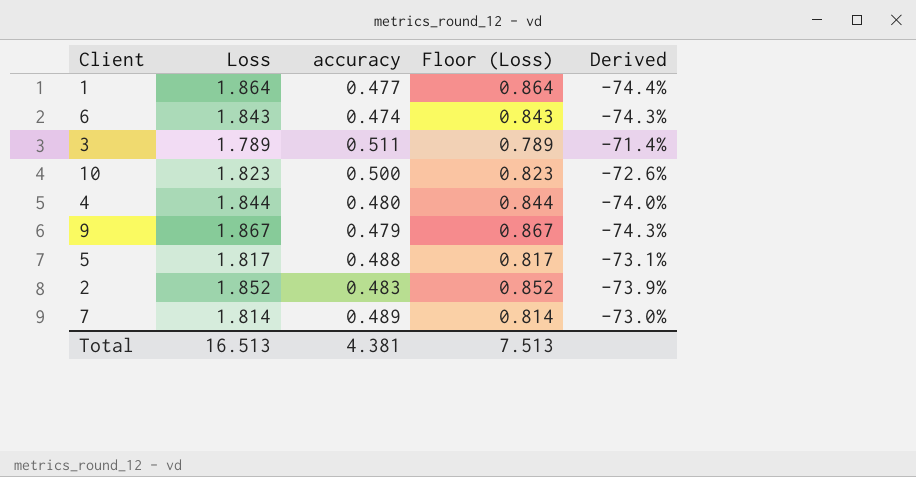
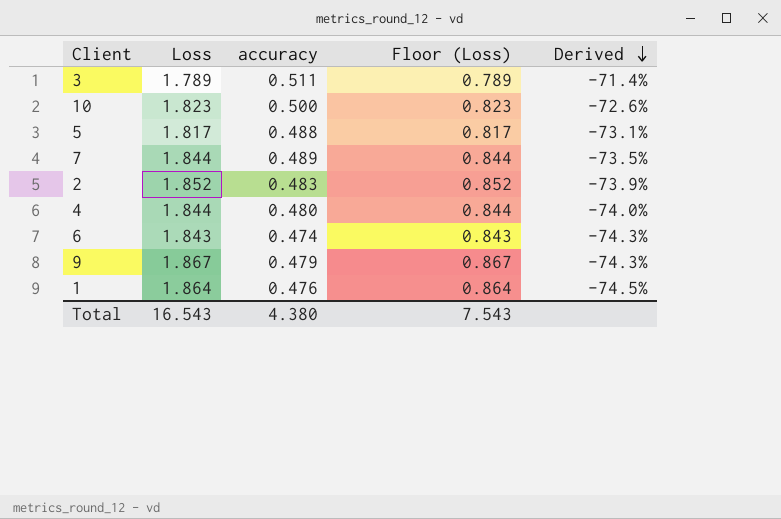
row order: none -> Derived descending
7 | Loss: 1.814 -> 1.844
7 | Floor (Loss): 0.814 -> 0.844
7 | Derived: -73.0% -> -73.5%
1 | accuracy: 0.477 -> 0.476
1 | Derived: -74.4% -> -74.5%
Total | Loss: 16.513 -> 16.543
Total | accuracy: 4.381 -> 4.380
Total | Floor (Loss): 7.513 -> 7.543

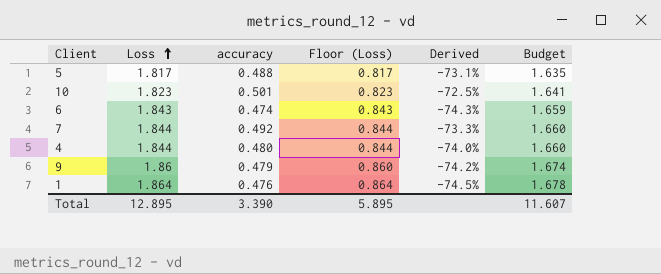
row order: Derived descending -> Loss ascending
column Budget | formula: none -> [Loss] * 0.9
row 3: 1.789 | 0.511 | 0.789 | -71.4% -> none
row 2: 1.852 | 0.483 | 0.852 | -73.9% -> none
10 | accuracy: 0.500 -> 0.501
10 | Derived: -72.6% -> -72.5%
7 | accuracy: 0.489 -> 0.492
7 | Derived: -73.5% -> -73.3%
9 | Loss: 1.867 -> 1.86
9 | Floor (Loss): 0.867 -> 0.860
9 | Derived: -74.3% -> -74.2%
Total | Loss: 16.543 -> 12.895
Total | accuracy: 4.380 -> 3.390
Total | Floor (Loss): 7.543 -> 5.895

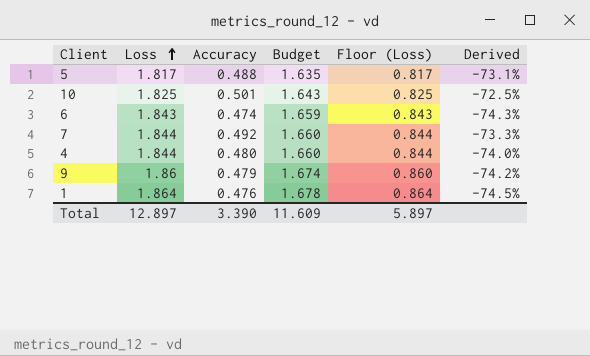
column name: accuracy -> Accuracy
column Budget | position: 6 -> 4
10 | Loss: 1.823 -> 1.825
10 | Budget: 1.641 -> 1.643
10 | Floor (Loss): 0.823 -> 0.825
Total | Loss: 12.895 -> 12.897
Total | Budget: 11.607 -> 11.609
Total | Floor (Loss): 5.895 -> 5.897

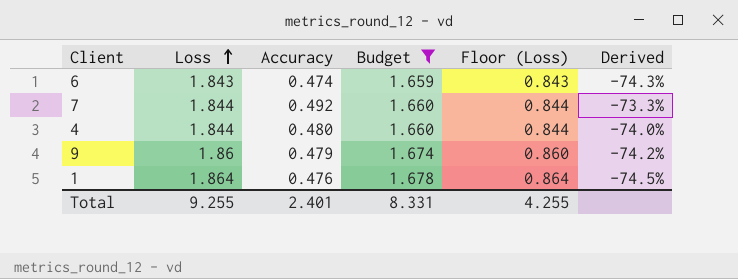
filter: none -> Budget >= 1.659
Total | Loss: 12.897 -> 9.255
Total | Accuracy: 3.390 -> 2.401
Total | Budget: 11.609 -> 8.331
Total | Floor (Loss): 5.897 -> 4.255

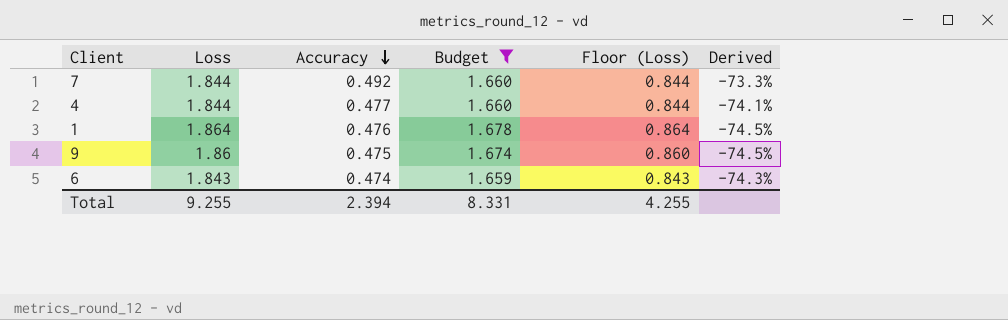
row order: Loss ascending -> Accuracy descending
4 | Accuracy: 0.480 -> 0.477
4 | Derived: -74.0% -> -74.1%
9 | Accuracy: 0.479 -> 0.475
9 | Derived: -74.2% -> -74.5%
Total | Accuracy: 2.401 -> 2.394

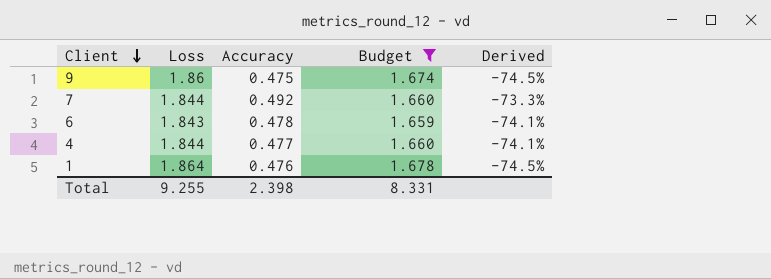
row order: Accuracy descending -> Client descending
column Floor (Loss) | formula: [Loss] - 1 -> none
6 | Accuracy: 0.474 -> 0.478
6 | Derived: -74.3% -> -74.1%
Total | Accuracy: 2.394 -> 2.398

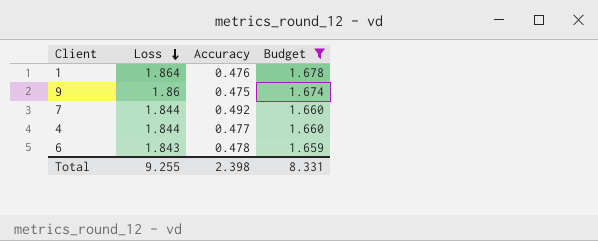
row order: Client descending -> Loss descending
column Derived | formula: ([Accuracy] - [Loss]) / [Loss] -> none

